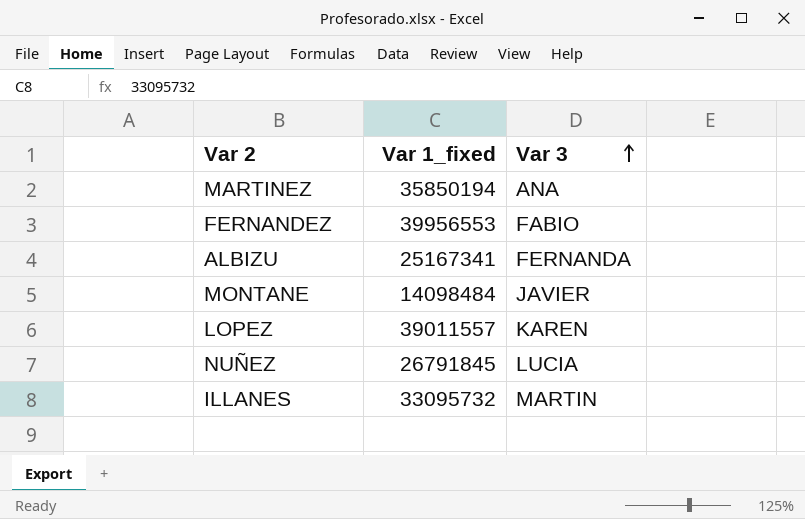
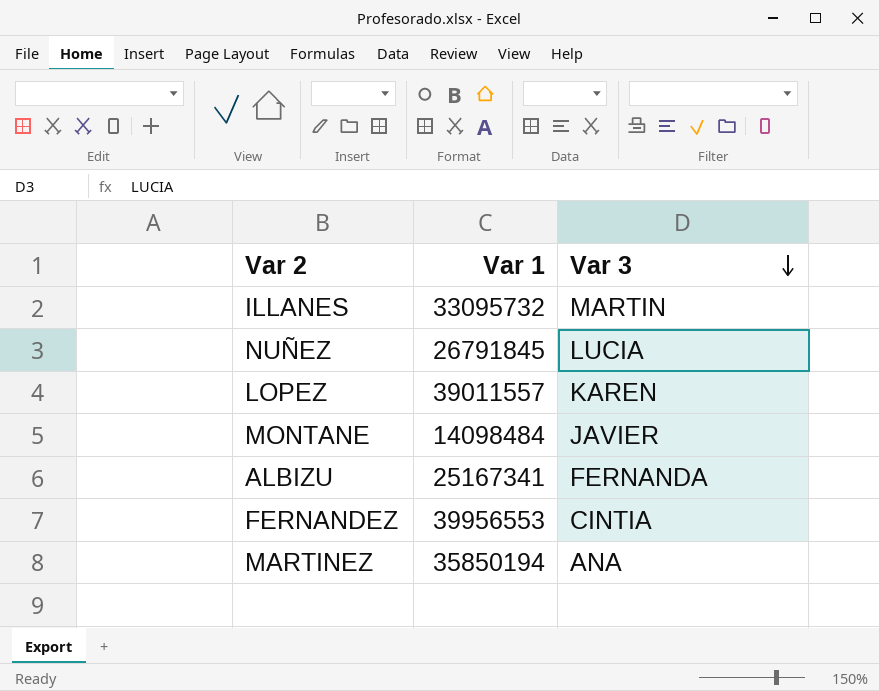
row order: Var 3 ascending -> Var 3 descending
column name: Var 1_fixed -> Var 1
FERNANDEZ | Var 3: FABIO -> CINTIA

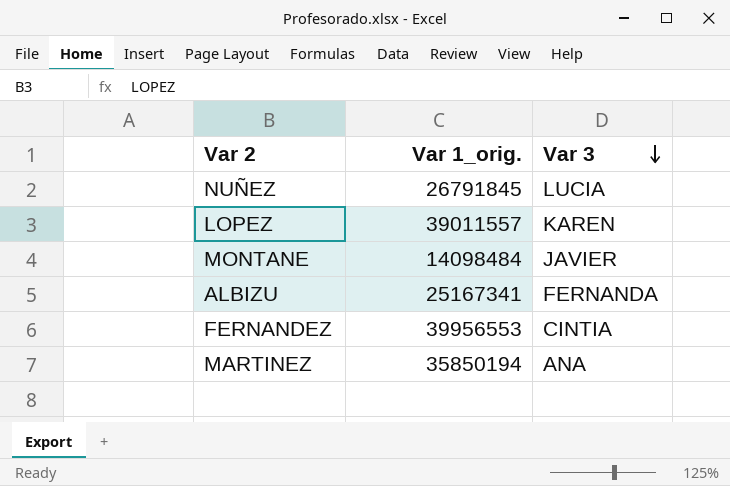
column name: Var 1 -> Var 1_orig.
row ILLANES: 33095732 | MARTIN -> none

